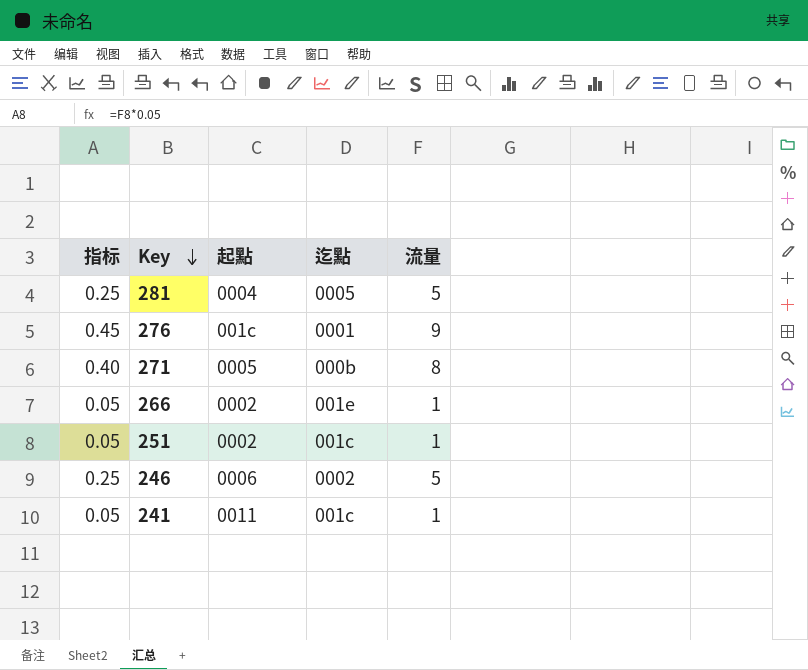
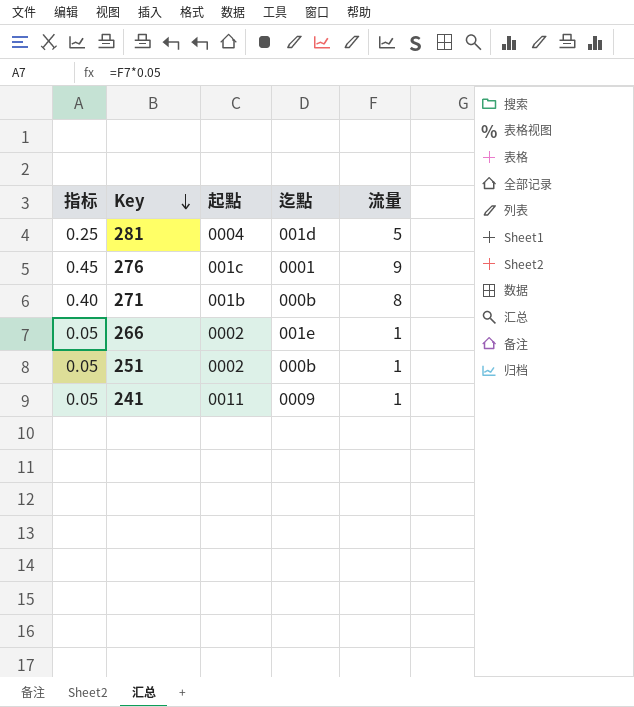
row 246: 0.25 | 0006 | 0002 | 5 -> none
281 | 迄點: 0005 -> 001d
271 | 起點: 0005 -> 001b
251 | 迄點: 001c -> 000b
241 | 迄點: 001c -> 0009

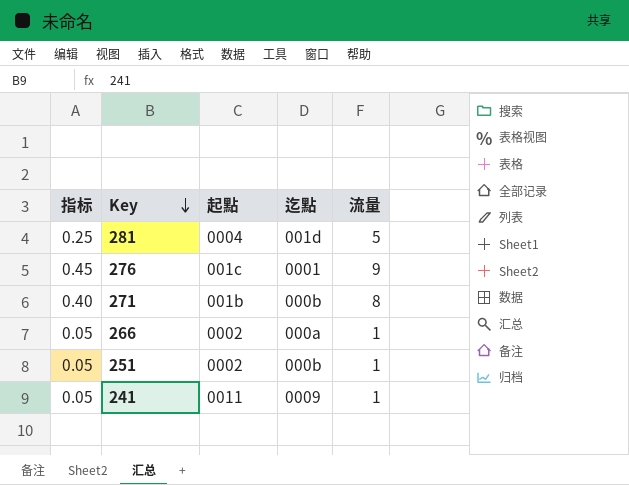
266 | 迄點: 001e -> 000a

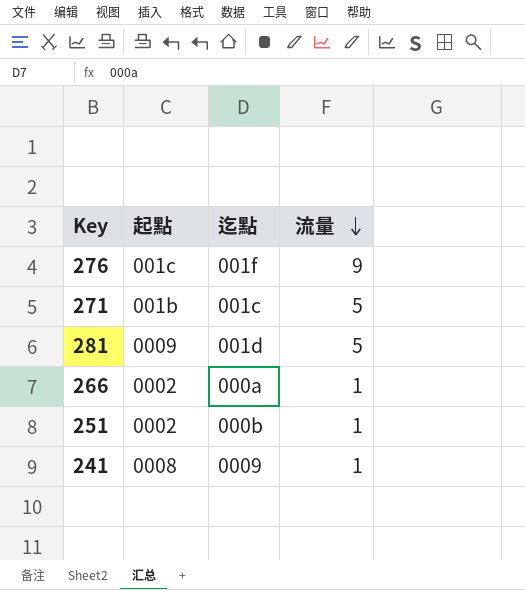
row order: Key descending -> 流量 descending
column 指标 | formula: [流量] * 0.05 -> none
276 | 迄點: 0001 -> 001f
271 | 迄點: 000b -> 001c
271 | 流量: 8 -> 5
281 | 起點: 0004 -> 0009
241 | 起點: 0011 -> 0008

